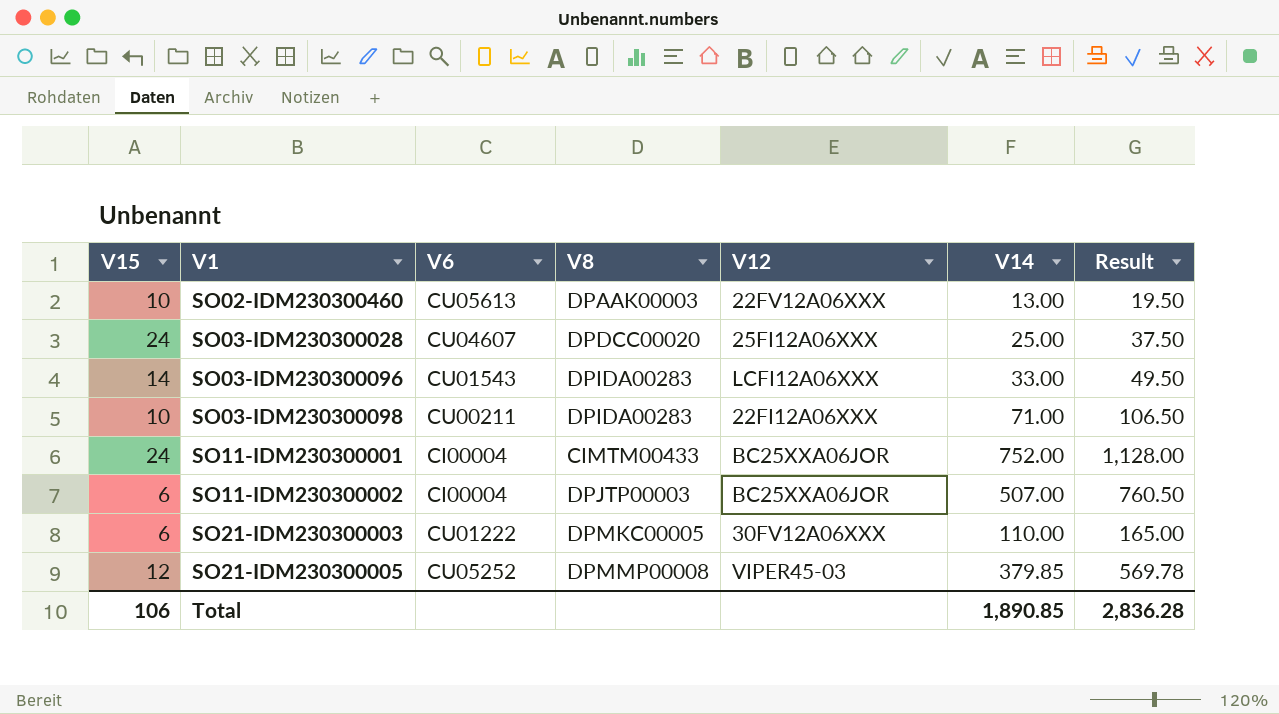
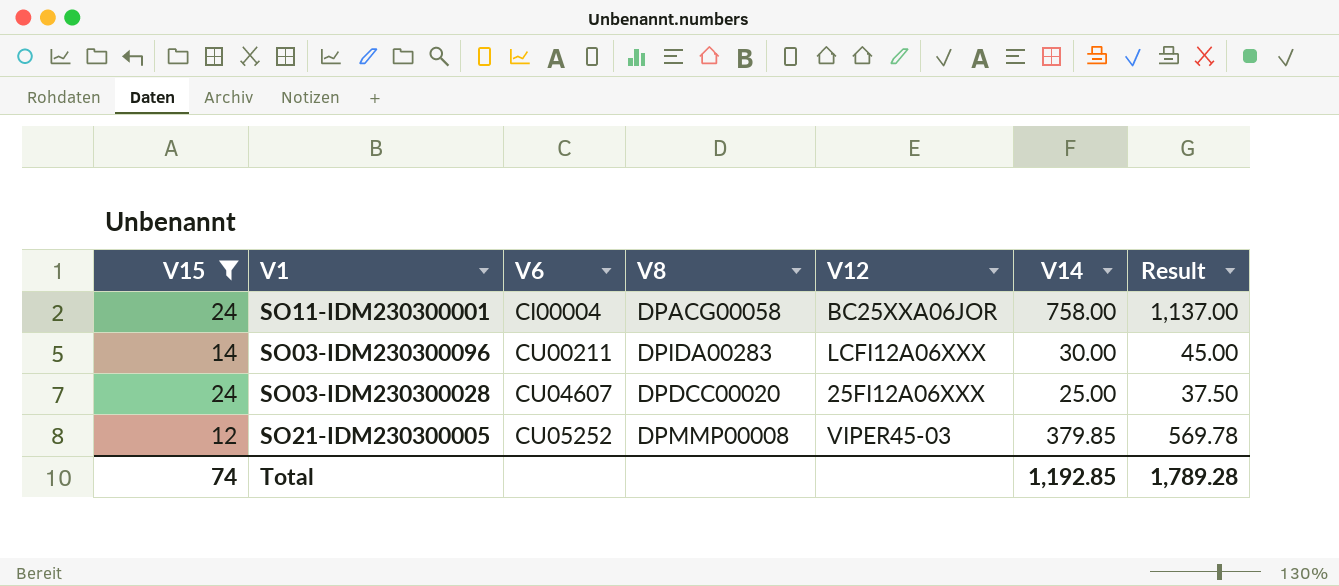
filter: none -> V15 >= 12
row order: V1 ascending -> V6 ascending
SO11-IDM230300001 | V8: CIMTM00433 -> DPACG00058
SO11-IDM230300001 | V14: 752.00 -> 758.00
SO11-IDM230300001 | Result: 1,128.00 -> 1,137.00
SO03-IDM230300096 | V6: CU01543 -> CU00211
SO03-IDM230300096 | V14: 33.00 -> 30.00
SO03-IDM230300096 | Result: 49.50 -> 45.00
Total | V15: 106 -> 74
Total | V14: 1,890.85 -> 1,192.85
Total | Result: 2,836.28 -> 1,789.28

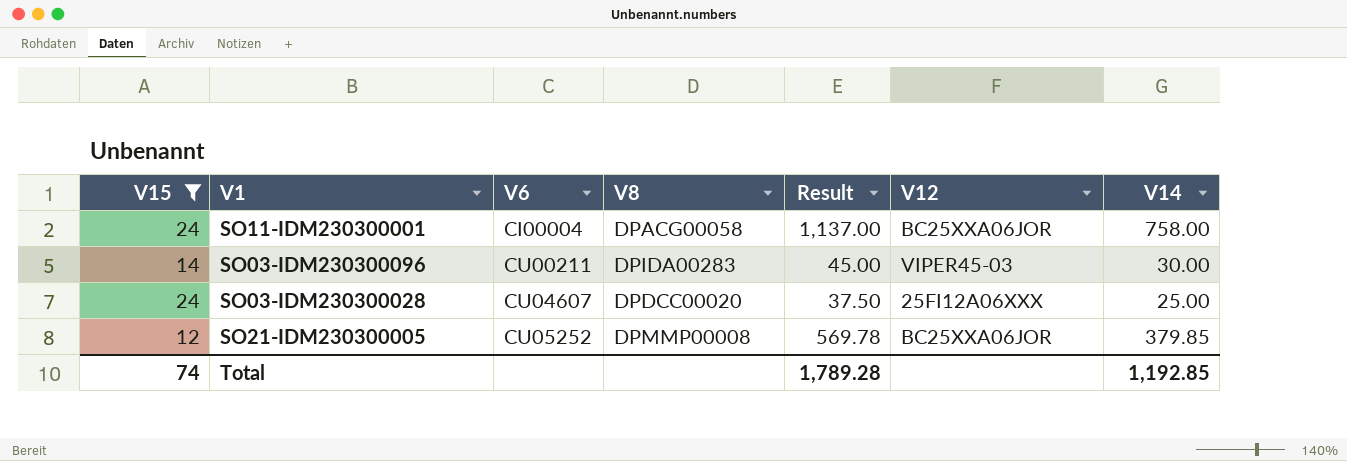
column Result | position: 7 -> 5
SO03-IDM230300096 | V12: LCFI12A06XXX -> VIPER45-03
SO21-IDM230300005 | V12: VIPER45-03 -> BC25XXA06JOR

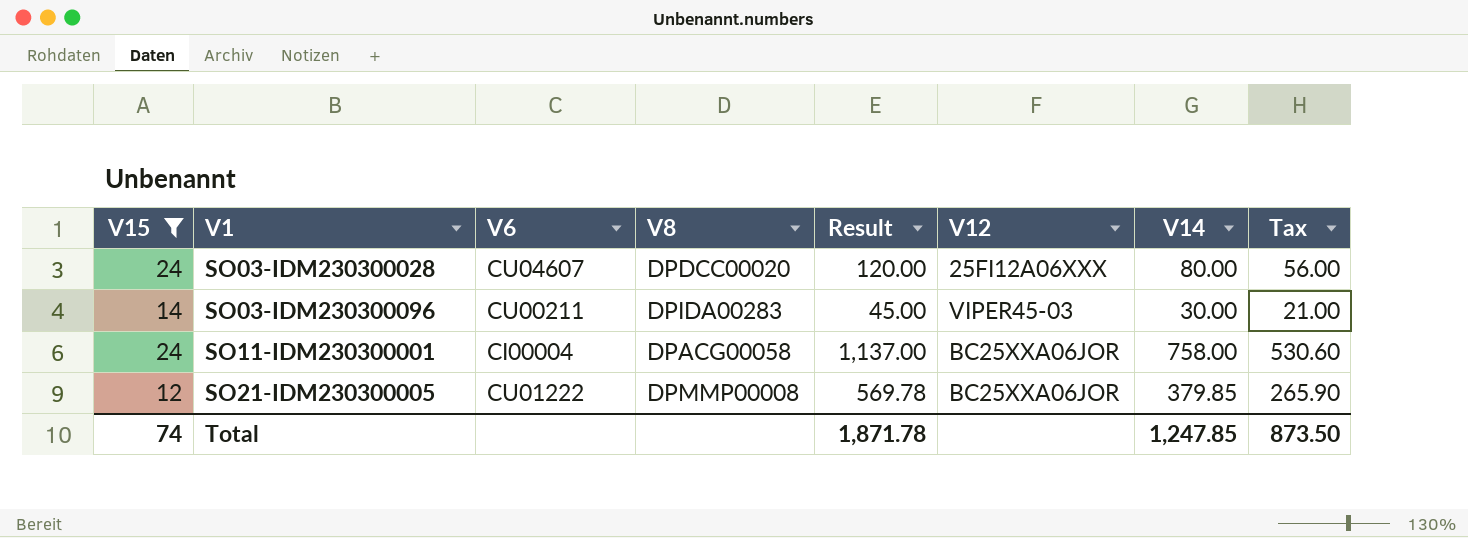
row order: V6 ascending -> V1 ascending
column Tax | formula: none -> [V14] * 0.7
SO03-IDM230300028 | Result: 37.50 -> 120.00
SO03-IDM230300028 | V14: 25.00 -> 80.00
SO21-IDM230300005 | V6: CU05252 -> CU01222
Total | Result: 1,789.28 -> 1,871.78
Total | V14: 1,192.85 -> 1,247.85

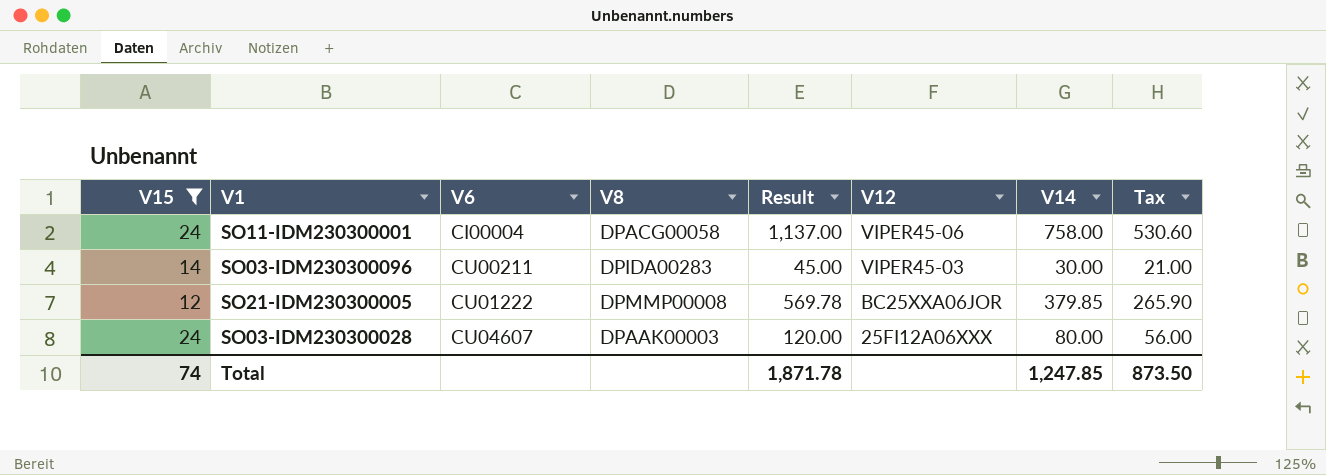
row order: V1 ascending -> V6 ascending
SO11-IDM230300001 | V12: BC25XXA06JOR -> VIPER45-06
SO03-IDM230300028 | V8: DPDCC00020 -> DPAAK00003

